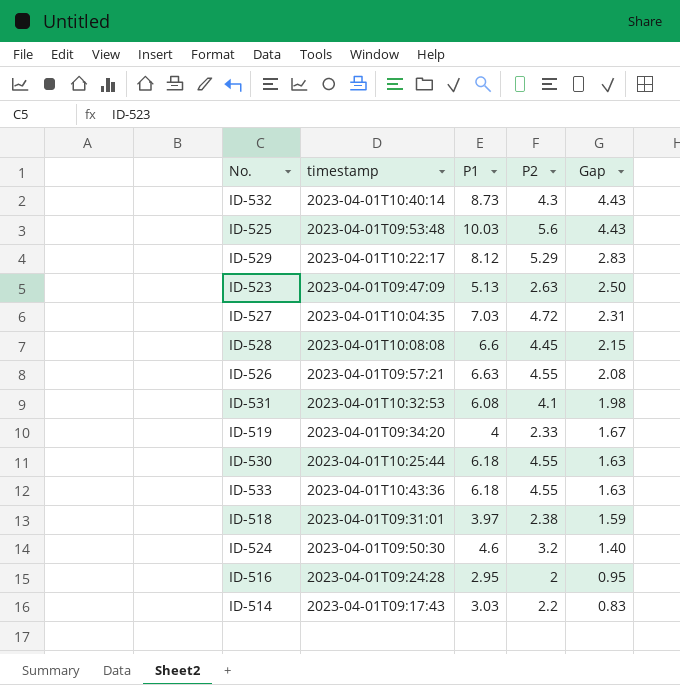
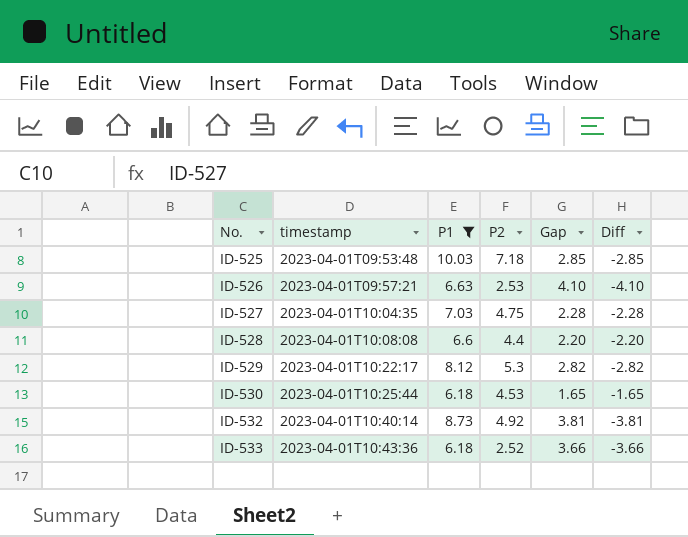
filter: none -> P1 >= 6.18
row order: Gap descending -> No. ascending
column Diff | formula: none -> [P2] - [P1]
ID-525 | P2: 5.6 -> 7.18
ID-525 | Gap: 4.43 -> 2.85
ID-526 | P2: 4.55 -> 2.53
ID-526 | Gap: 2.08 -> 4.10
ID-527 | P2: 4.72 -> 4.75
ID-527 | Gap: 2.31 -> 2.28
ID-528 | P2: 4.45 -> 4.4
ID-528 | Gap: 2.15 -> 2.20
ID-529 | P2: 5.29 -> 5.3
ID-529 | Gap: 2.83 -> 2.82
ID-530 | P2: 4.55 -> 4.53
ID-530 | Gap: 1.63 -> 1.65
ID-532 | P2: 4.3 -> 4.92
ID-532 | Gap: 4.43 -> 3.81
ID-533 | P2: 4.55 -> 2.52
ID-533 | Gap: 1.63 -> 3.66

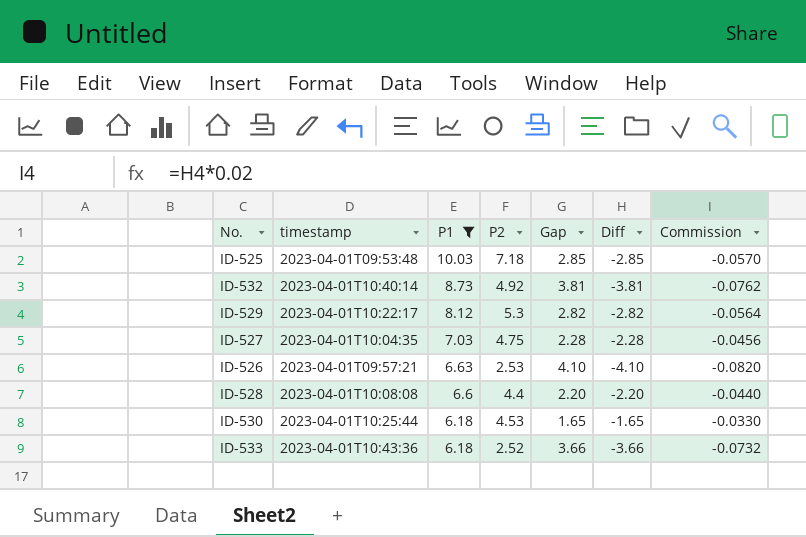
row order: No. ascending -> P1 descending
column Commission | formula: none -> [Diff] * 0.02

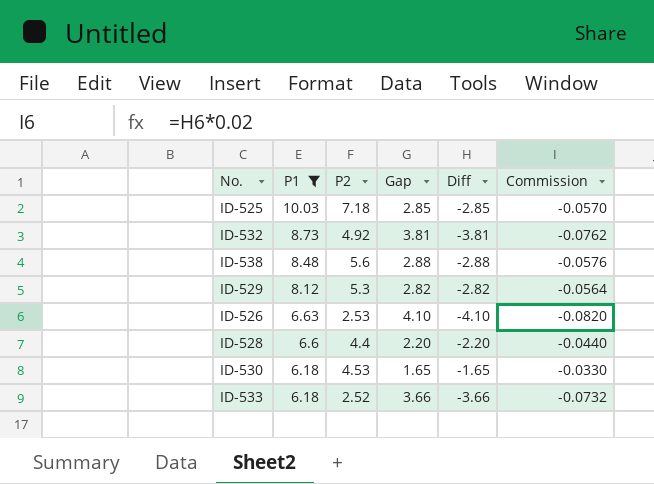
column timestamp | position: 2 -> none
row ID-527: 2023-04-01T10:04:35 | 7.03 | 4.75 | 2.28 | -2.28 | -0.0456 -> none
row ID-538: none -> 8.48 | 5.6 | 2.88 | -2.88 | -0.0576

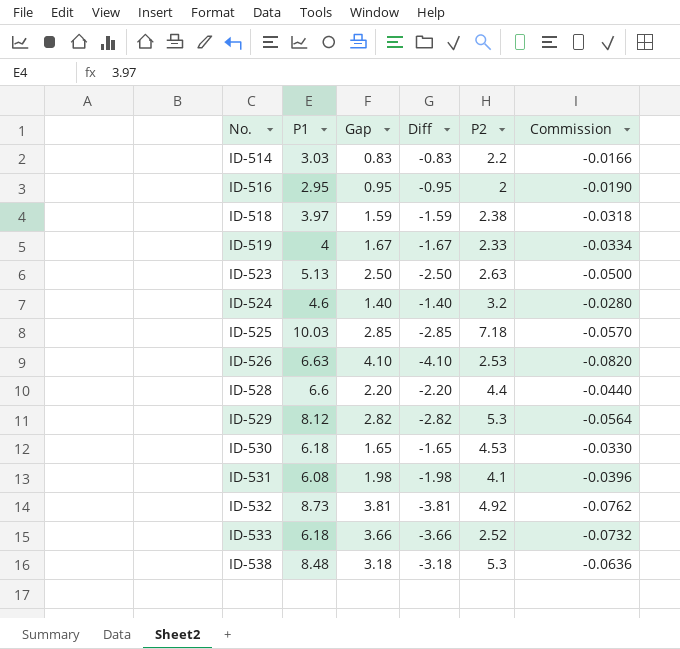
filter: P1 >= 6.18 -> none
row order: P1 descending -> No. ascending
column P2 | position: 3 -> 5
ID-538 | Gap: 2.88 -> 3.18
ID-538 | Diff: -2.88 -> -3.18
ID-538 | P2: 5.6 -> 5.3
ID-538 | Commission: -0.0576 -> -0.0636

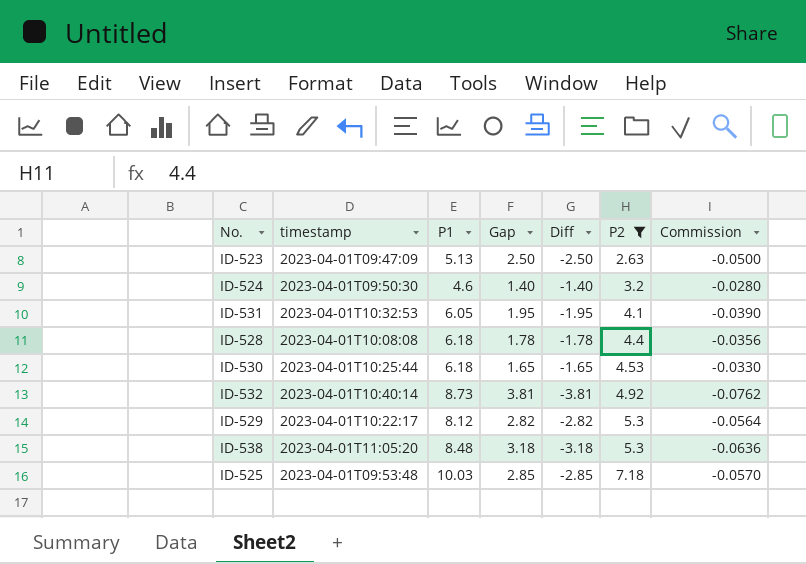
filter: none -> P2 >= 2.63
row order: No. ascending -> P2 ascending
column timestamp | position: none -> 2
ID-531 | P1: 6.08 -> 6.05
ID-531 | Gap: 1.98 -> 1.95
ID-531 | Diff: -1.98 -> -1.95
ID-531 | Commission: -0.0396 -> -0.0390
ID-528 | P1: 6.6 -> 6.18
ID-528 | Gap: 2.20 -> 1.78
ID-528 | Diff: -2.20 -> -1.78
ID-528 | Commission: -0.0440 -> -0.0356

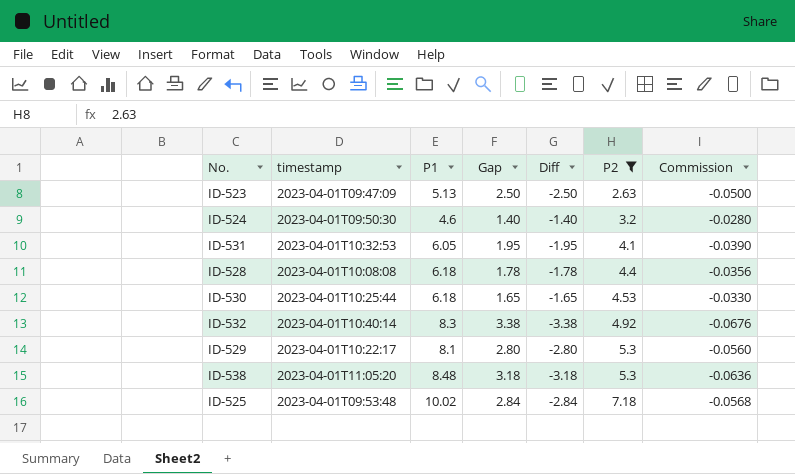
ID-532 | P1: 8.73 -> 8.3
ID-532 | Gap: 3.81 -> 3.38
ID-532 | Diff: -3.81 -> -3.38
ID-532 | Commission: -0.0762 -> -0.0676
ID-529 | P1: 8.12 -> 8.1
ID-529 | Gap: 2.82 -> 2.80
ID-529 | Diff: -2.82 -> -2.80
ID-529 | Commission: -0.0564 -> -0.0560
ID-525 | P1: 10.03 -> 10.02
ID-525 | Gap: 2.85 -> 2.84
ID-525 | Diff: -2.85 -> -2.84
ID-525 | Commission: -0.0570 -> -0.0568

